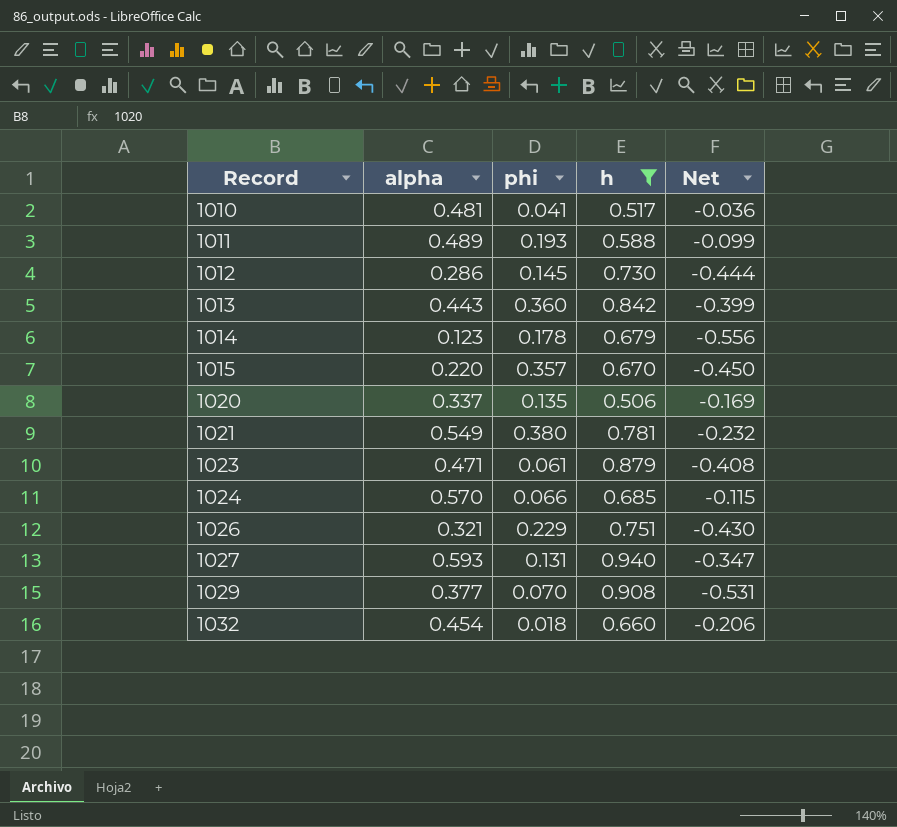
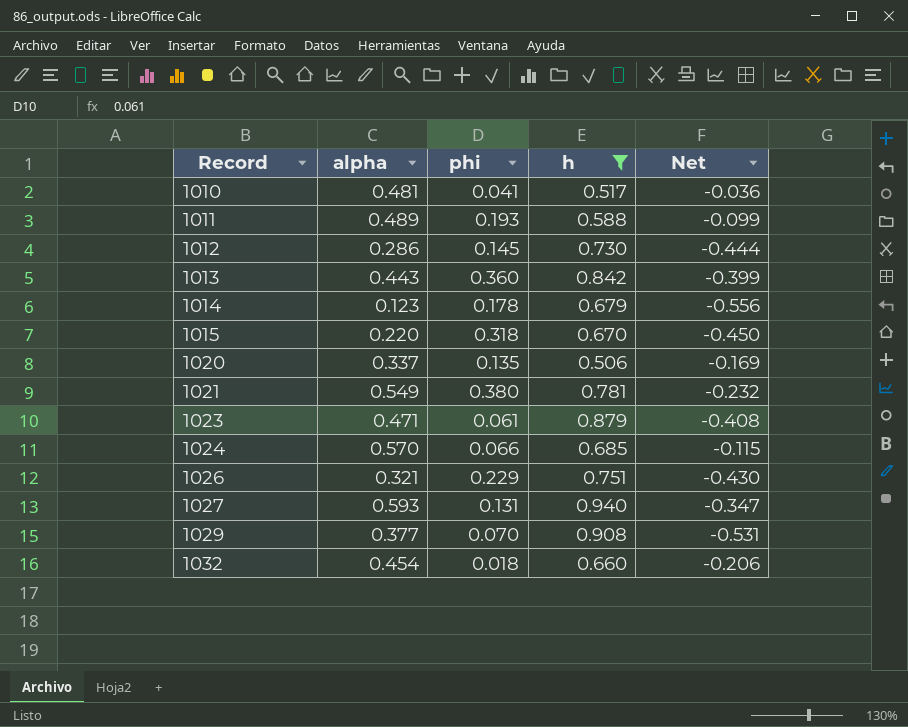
1015 | phi: 0.357 -> 0.318

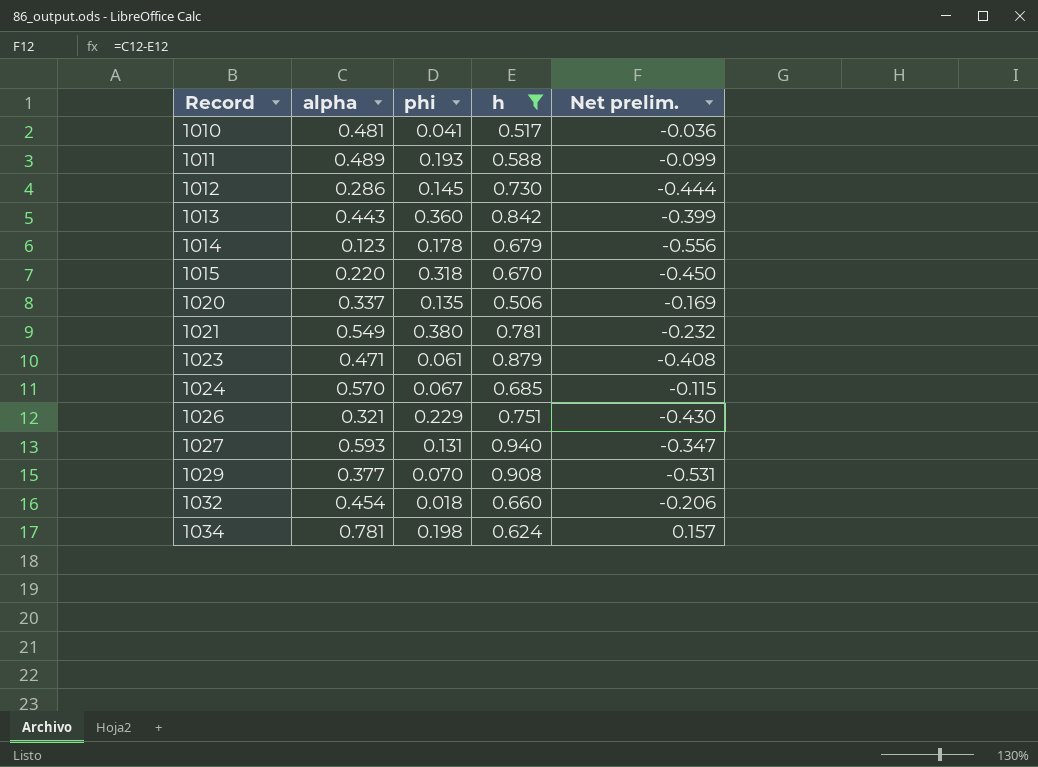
column name: Net -> Net prelim.
1024 | phi: 0.066 -> 0.067
row 1034: none -> 0.781 | 0.198 | 0.624 | 0.157

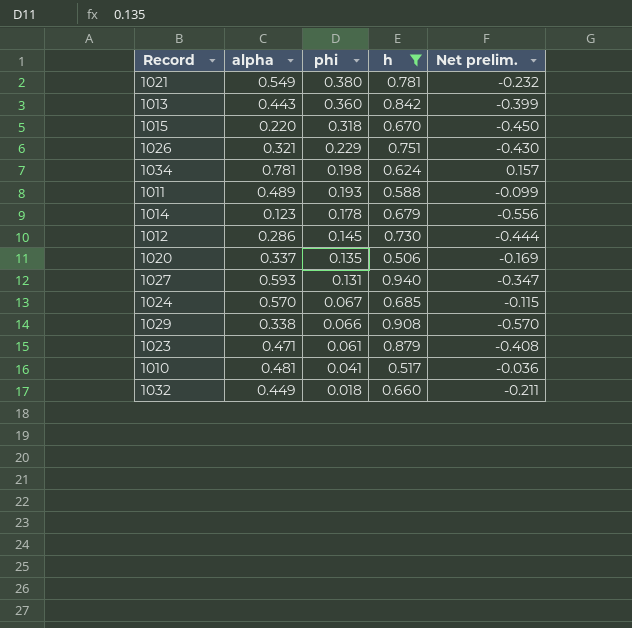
row order: Record ascending -> phi descending
1029 | alpha: 0.377 -> 0.338
1029 | phi: 0.070 -> 0.066
1029 | Net prelim.: -0.531 -> -0.570
1032 | alpha: 0.454 -> 0.449
1032 | Net prelim.: -0.206 -> -0.211

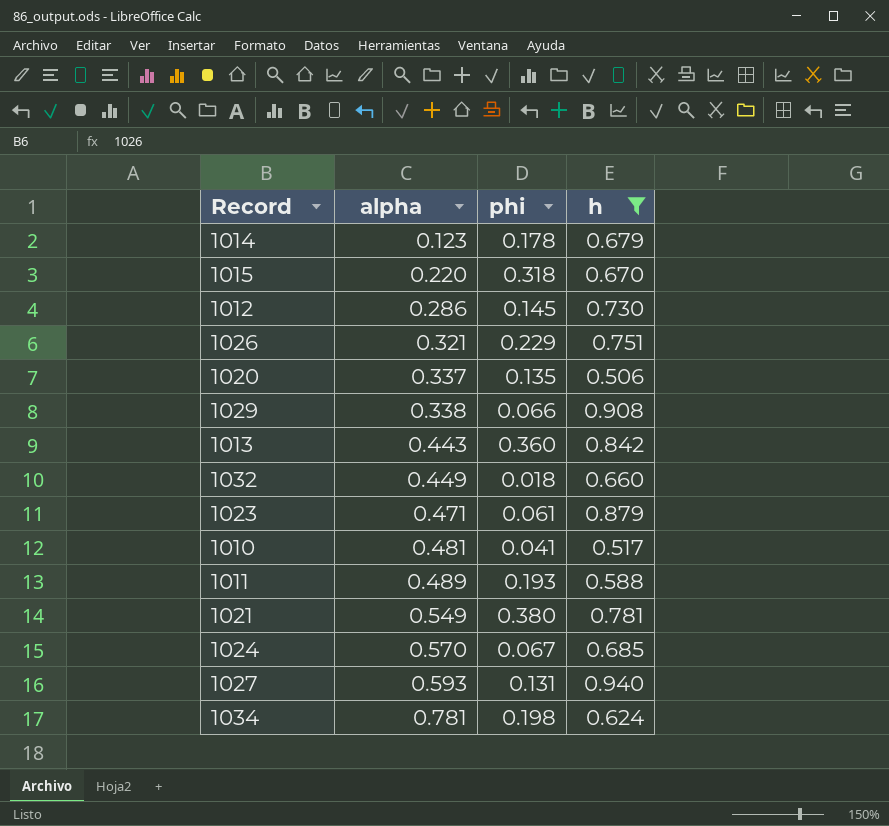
row order: phi descending -> alpha ascending
column Net prelim. | formula: [alpha] - [h] -> none

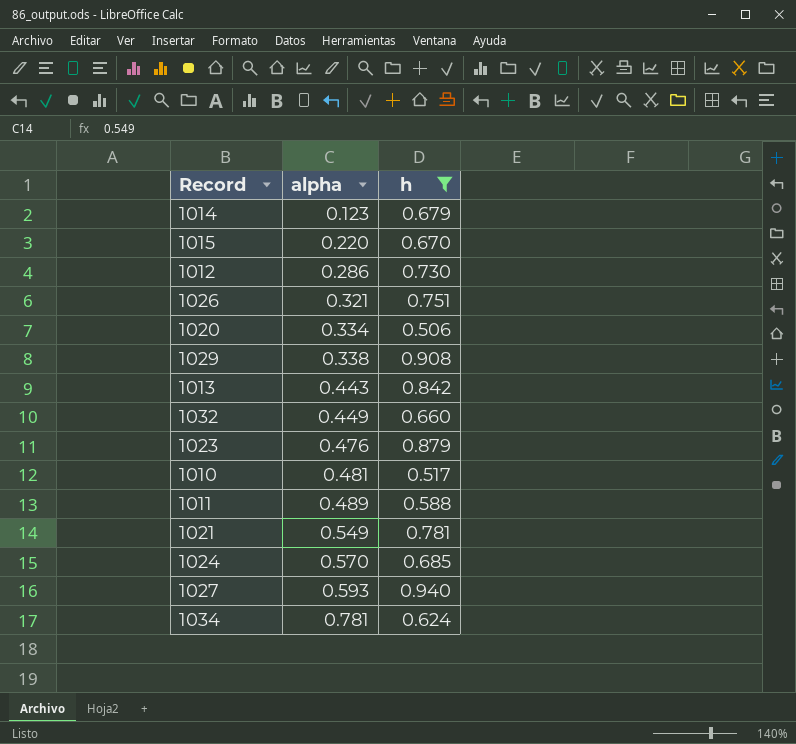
column phi | position: 3 -> none
1020 | alpha: 0.337 -> 0.334
1023 | alpha: 0.471 -> 0.476

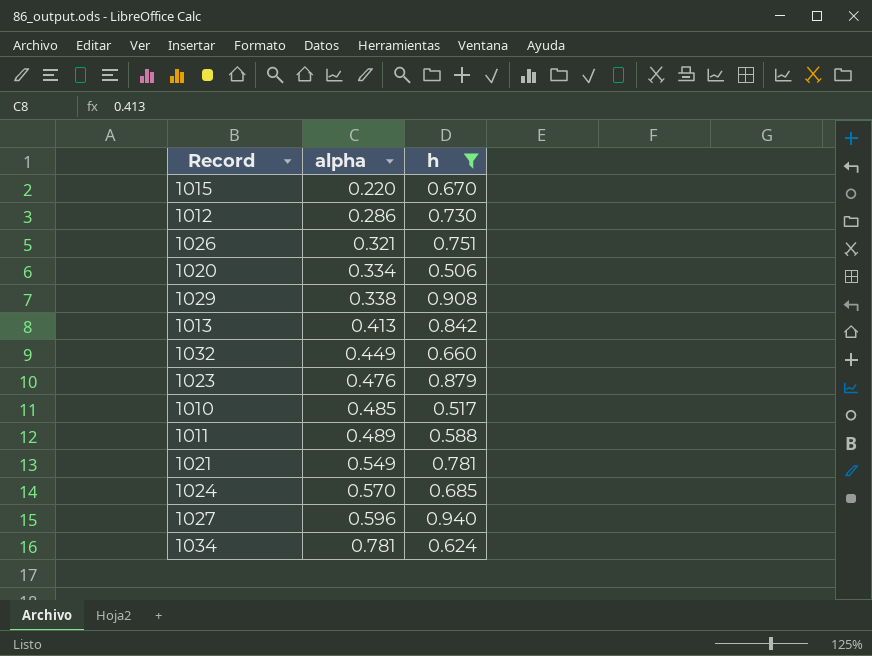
row 1014: 0.123 | 0.679 -> none
1013 | alpha: 0.443 -> 0.413
1010 | alpha: 0.481 -> 0.485
1027 | alpha: 0.593 -> 0.596

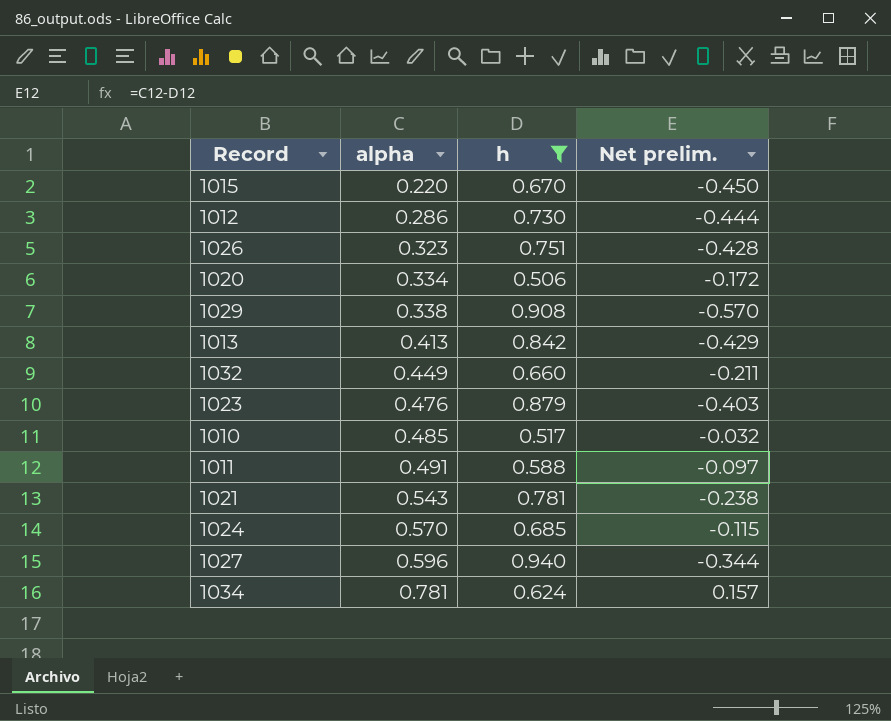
column Net prelim. | formula: none -> [alpha] - [h]
1026 | alpha: 0.321 -> 0.323
1011 | alpha: 0.489 -> 0.491
1021 | alpha: 0.549 -> 0.543

